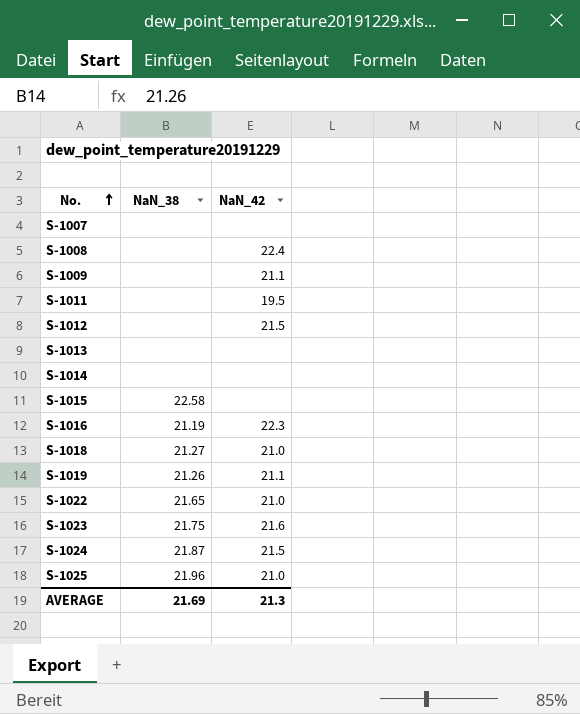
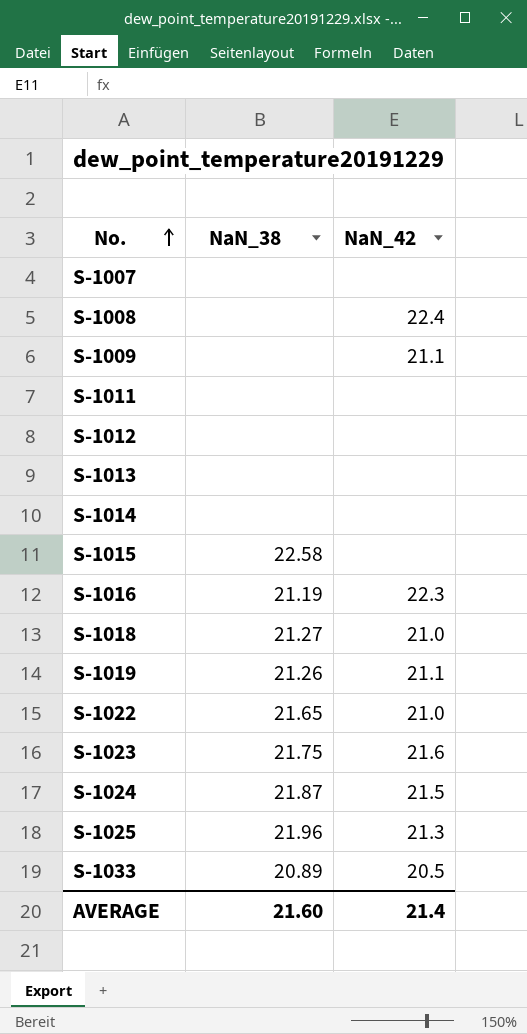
S-1011 | NaN_42: 19.5 -> none
S-1012 | NaN_42: 21.5 -> none
S-1025 | NaN_42: 21.0 -> 21.3
row S-1033: none -> 20.89 | 20.5
AVERAGE | NaN_38: 21.69 -> 21.60
AVERAGE | NaN_42: 21.3 -> 21.4

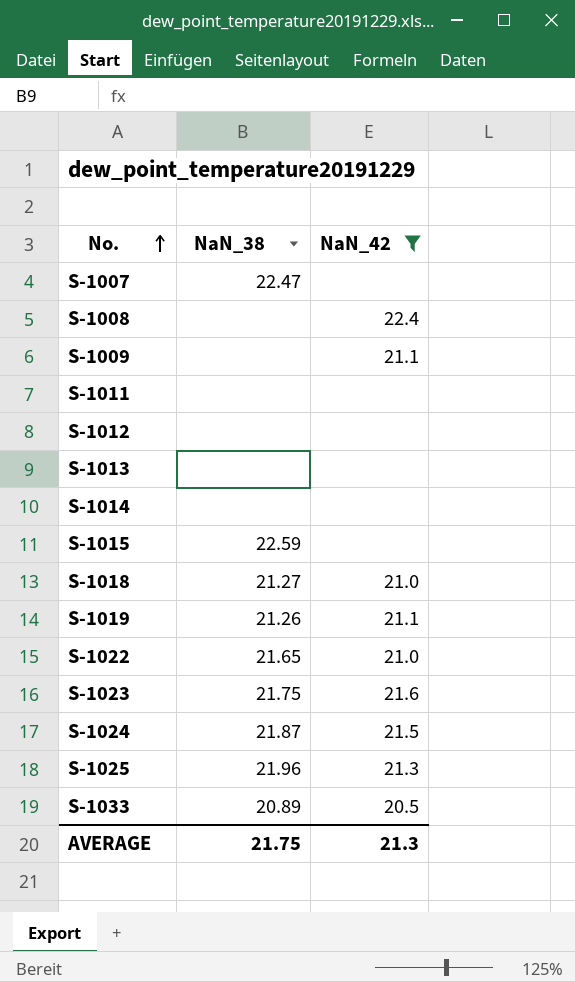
filter: none -> NaN_42 != 22.3
S-1007 | NaN_38: none -> 22.47
S-1015 | NaN_38: 22.58 -> 22.59
AVERAGE | NaN_38: 21.60 -> 21.75
AVERAGE | NaN_42: 21.4 -> 21.3

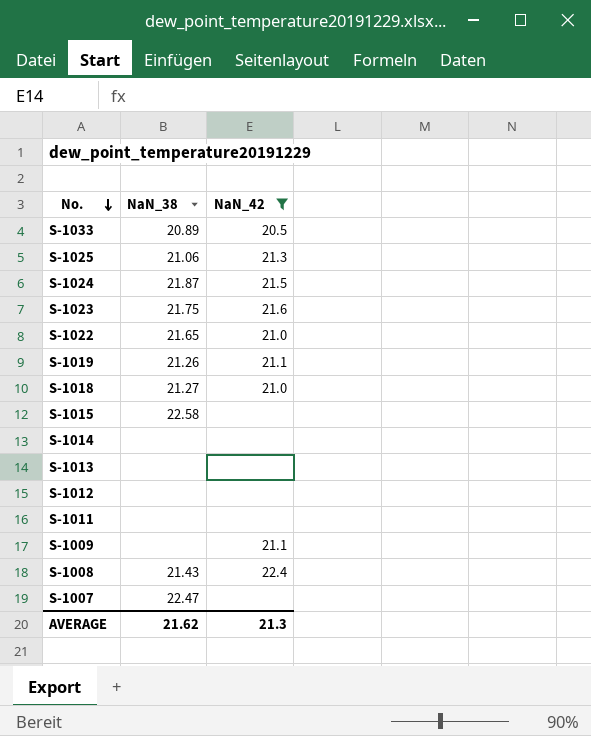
row order: No. ascending -> No. descending
S-1025 | NaN_38: 21.96 -> 21.06
S-1015 | NaN_38: 22.59 -> 22.58
S-1008 | NaN_38: none -> 21.43
AVERAGE | NaN_38: 21.75 -> 21.62

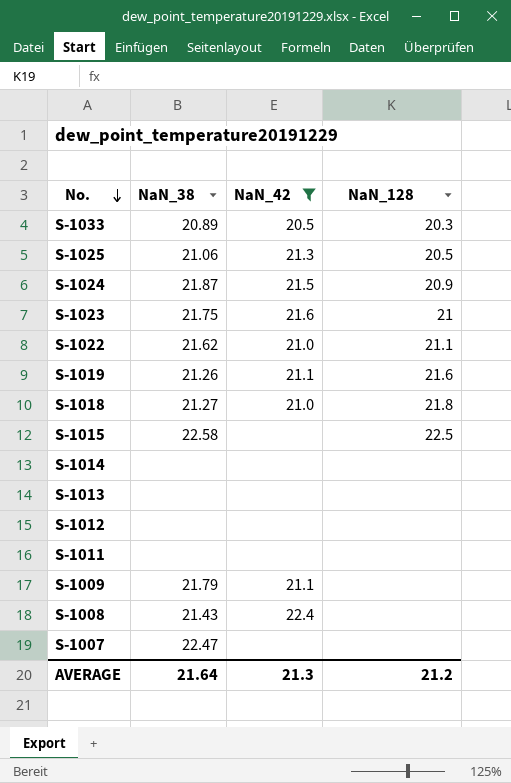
column NaN_128 | position: none -> 4
S-1022 | NaN_38: 21.65 -> 21.62
S-1009 | NaN_38: none -> 21.79
AVERAGE | NaN_38: 21.62 -> 21.64

